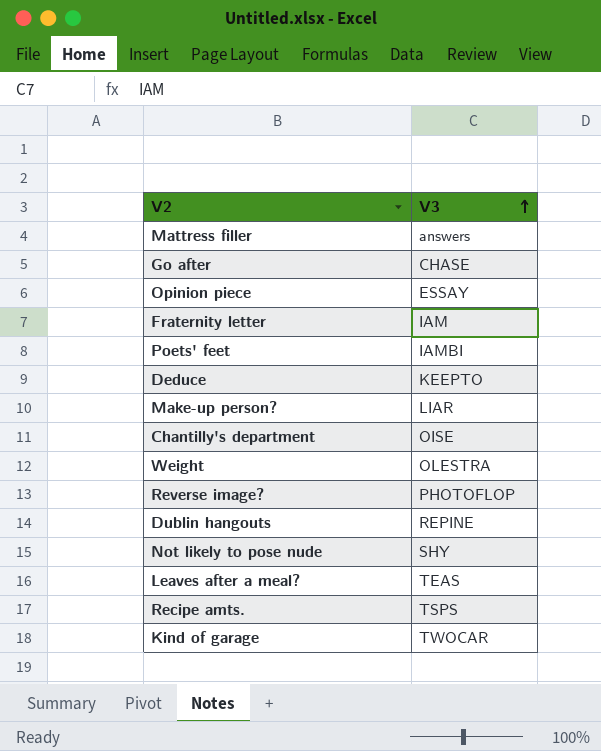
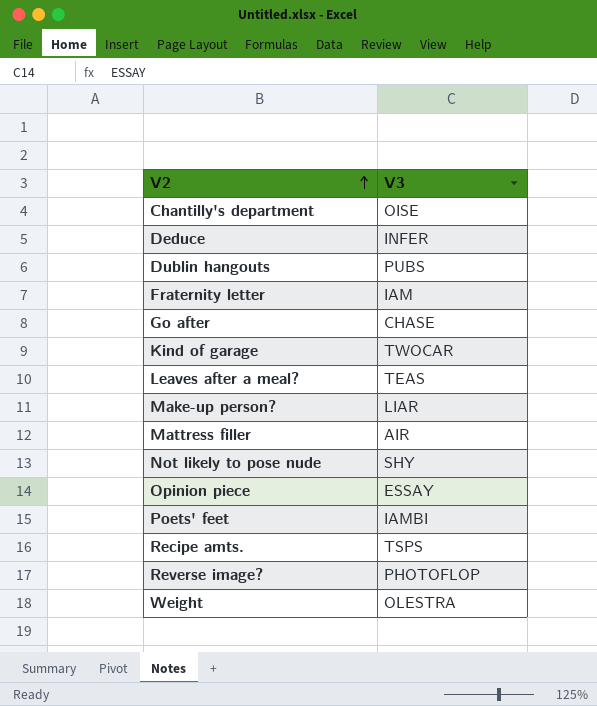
row order: V3 ascending -> V2 ascending
Deduce | V3: KEEPTO -> INFER
Dublin hangouts | V3: REPINE -> PUBS
Mattress filler | V3: answers -> AIR

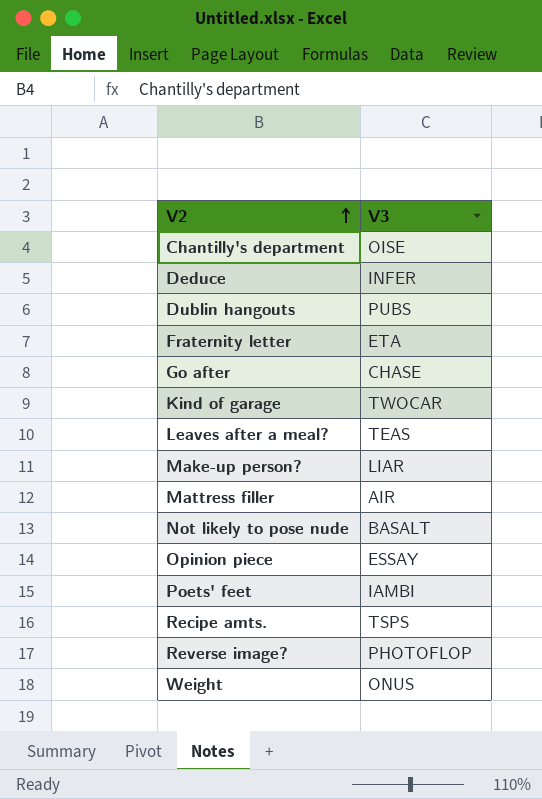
Fraternity letter | V3: IAM -> ETA
Not likely to pose nude | V3: SHY -> BASALT
Weight | V3: OLESTRA -> ONUS

